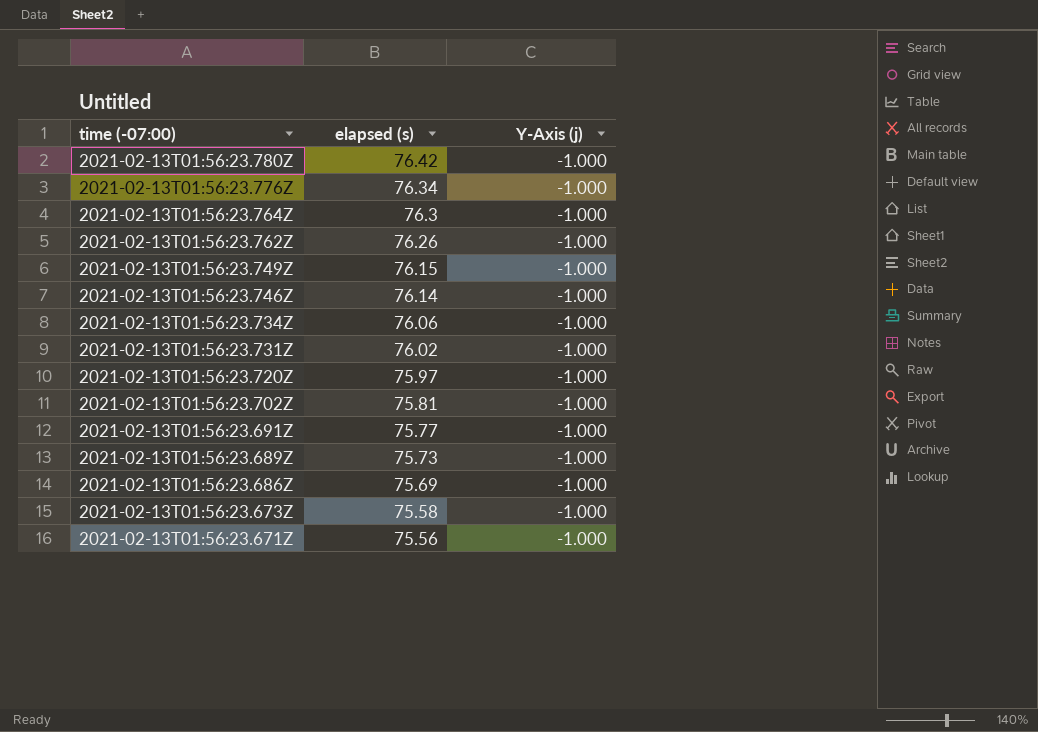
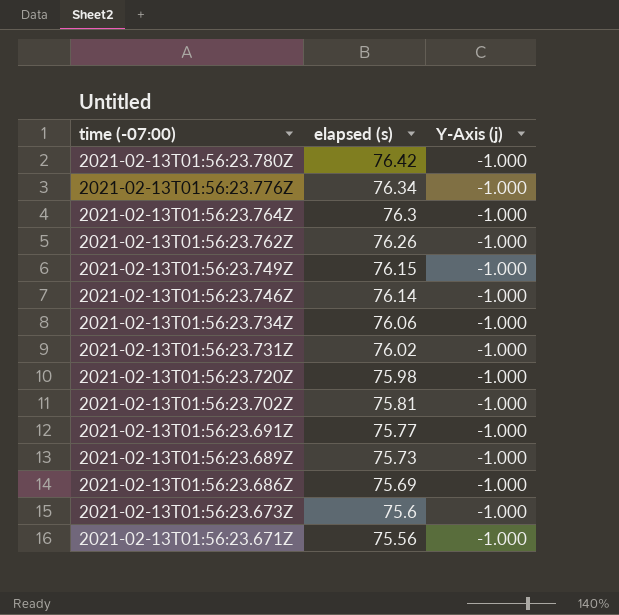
2021-02-13T01:56:23.720Z | elapsed (s): 75.97 -> 75.98
2021-02-13T01:56:23.673Z | elapsed (s): 75.58 -> 75.6

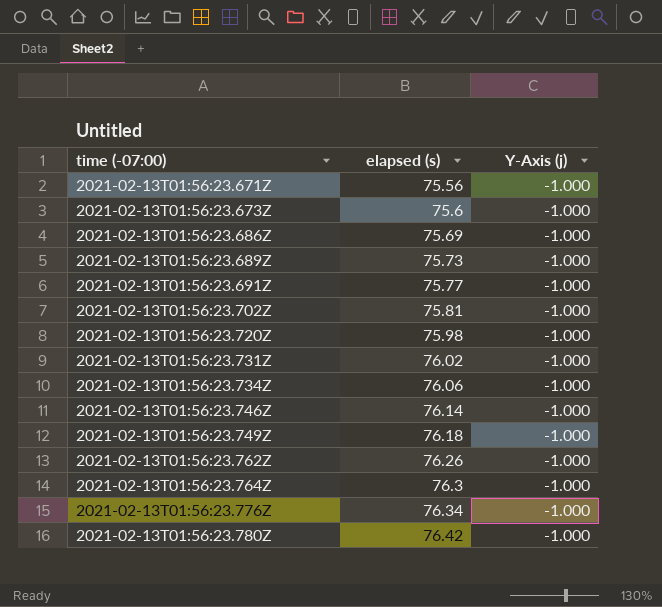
row order: time (-07:00) descending -> time (-07:00) ascending
2021-02-13T01:56:23.749Z | elapsed (s): 76.15 -> 76.18

